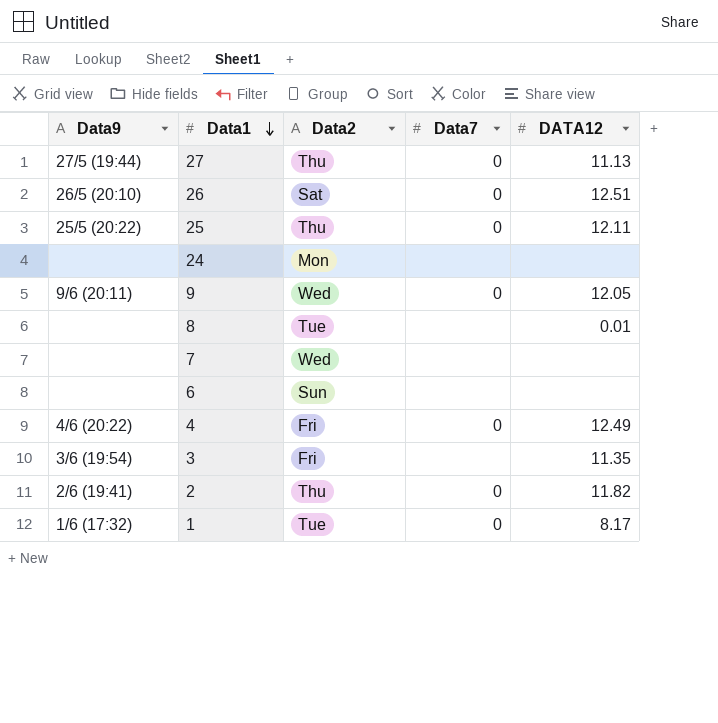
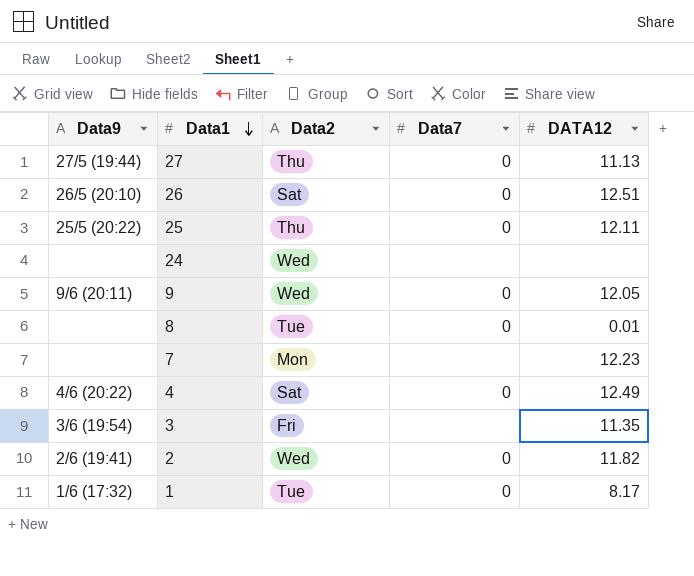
row 6: none | Sun | none | none -> none
24 | Data2: Mon -> Wed
8 | Data7: none -> 0
7 | Data2: Wed -> Mon
7 | DATA12: none -> 12.23
4 | Data2: Fri -> Sat
2 | Data2: Thu -> Wed

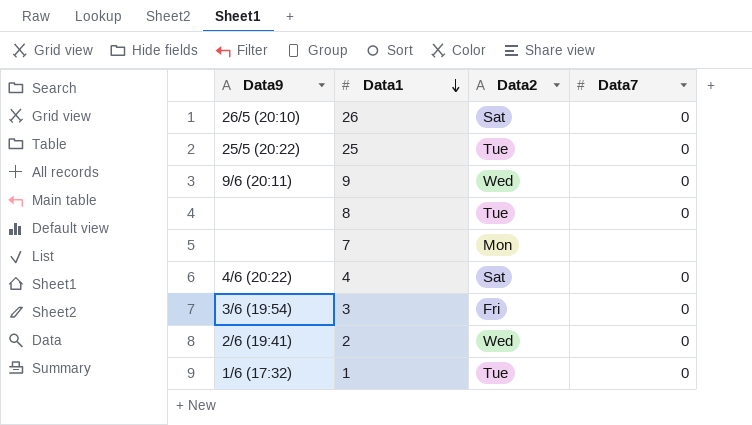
column DATA12 | position: 5 -> none
row 27: 27/5 (19:44) | Thu | 0 | 11.13 -> none
row 24: none | Wed | none | none -> none
25 | Data2: Thu -> Tue
3 | Data7: none -> 0

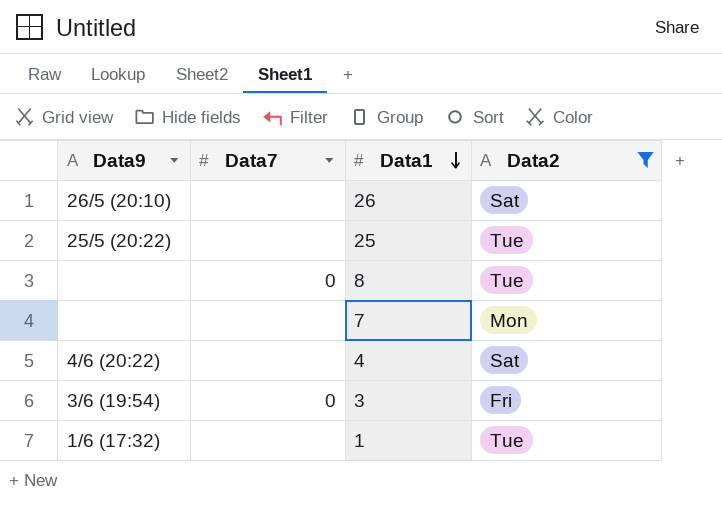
filter: none -> Data2 != Wed
column Data7 | position: 4 -> 2
26 | Data7: 0 -> none
25 | Data7: 0 -> none
4 | Data7: 0 -> none
1 | Data7: 0 -> none

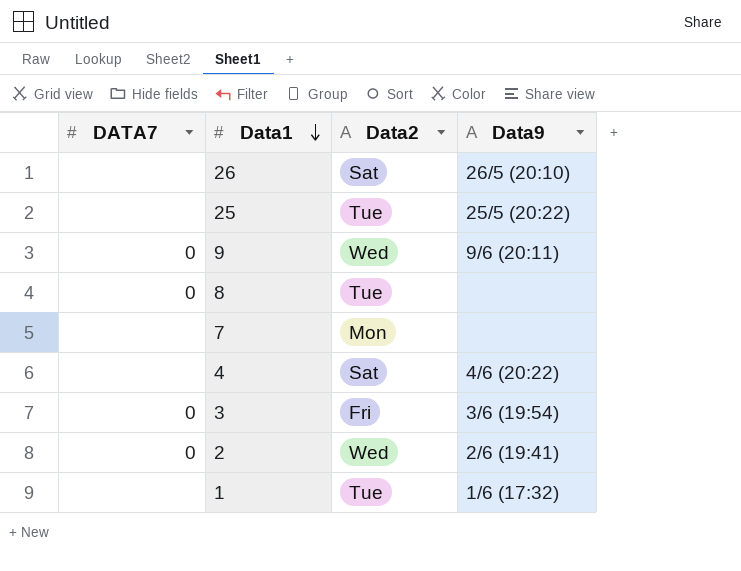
filter: Data2 != Wed -> none
column name: Data7 -> DATA7
column Data9 | position: 1 -> 4

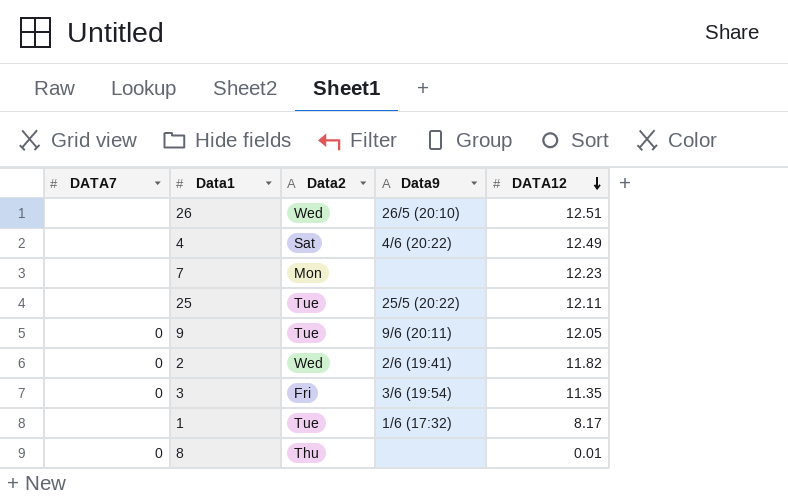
row order: Data1 descending -> DATA12 descending
column DATA12 | position: none -> 5
26 | Data2: Sat -> Wed
9 | Data2: Wed -> Tue
8 | Data2: Tue -> Thu

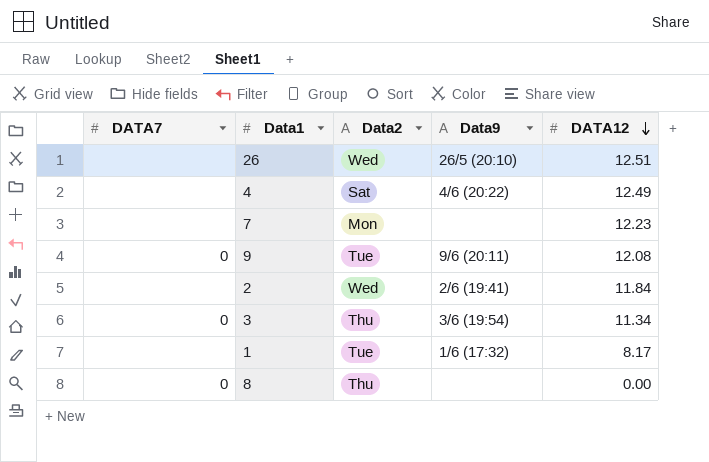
row 25: none | Tue | 25/5 (20:22) | 12.11 -> none
9 | DATA12: 12.05 -> 12.08
2 | DATA7: 0 -> none
2 | DATA12: 11.82 -> 11.84
3 | Data2: Fri -> Thu
3 | DATA12: 11.35 -> 11.34
8 | DATA12: 0.01 -> 0.00

